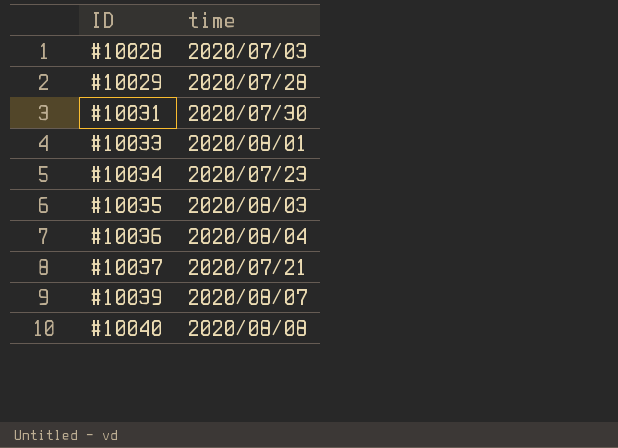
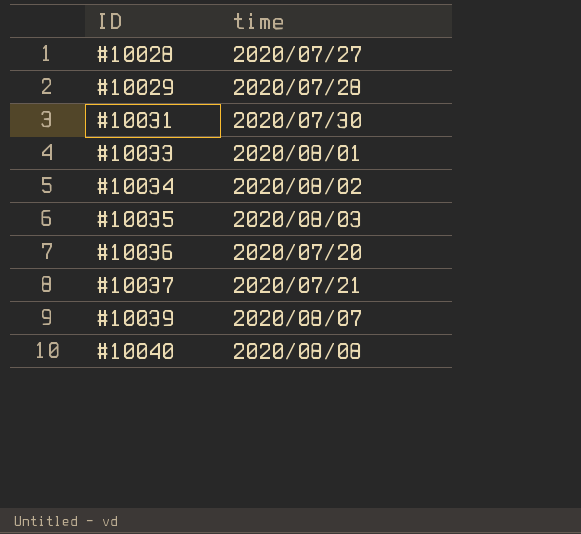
#10028 | time: 2020/07/03 -> 2020/07/27
#10034 | time: 2020/07/23 -> 2020/08/02
#10036 | time: 2020/08/04 -> 2020/07/20

